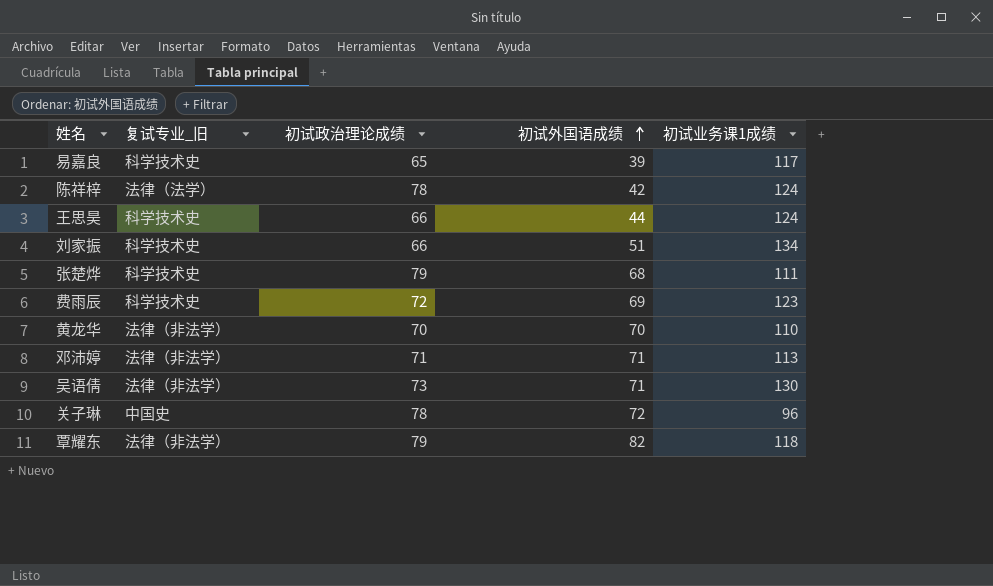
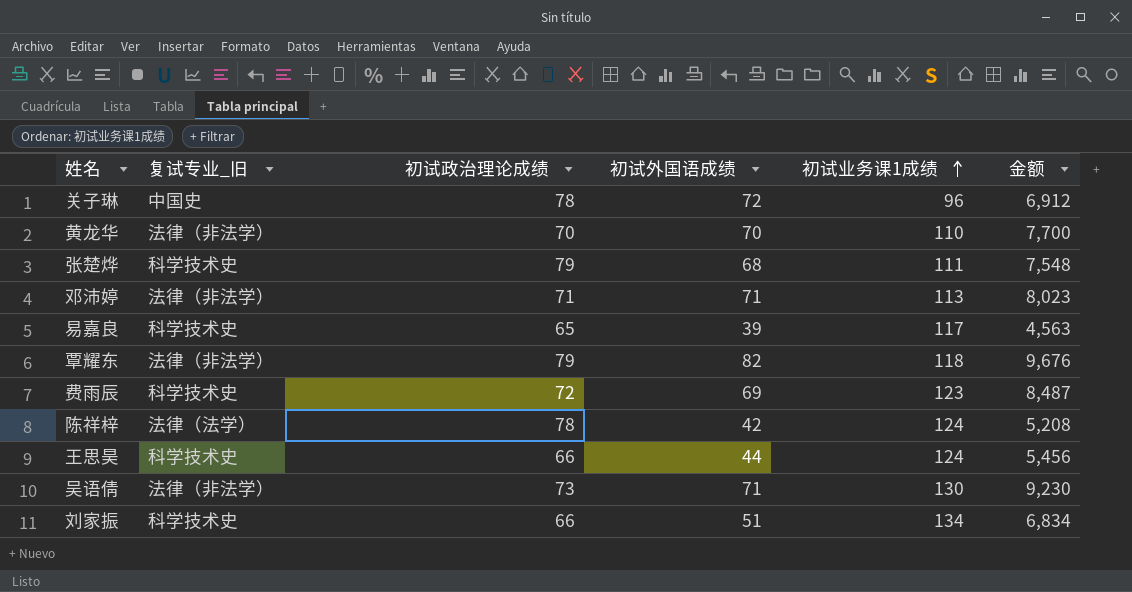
row order: 初试外国语成绩 ascending -> 初试业务课1成绩 ascending
column 金额 | formula: none -> [初试外国语成绩] * [初试业务课1成绩]

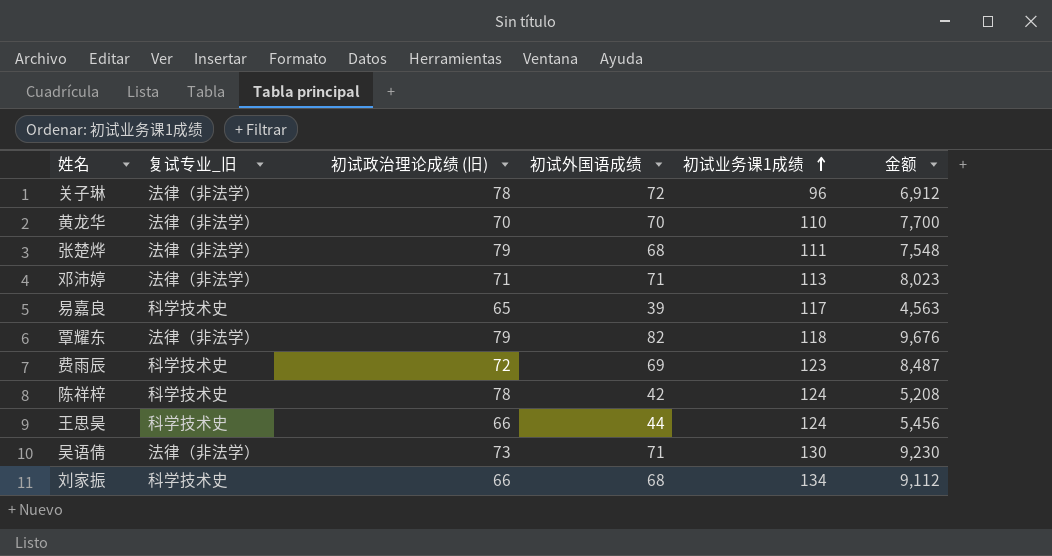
column name: 初试政治理论成绩 -> 初试政治理论成绩 (旧)
关子琳 | 复试专业_旧: 中国史 -> 法律（非法学）
张楚烨 | 复试专业_旧: 科学技术史 -> 法律（非法学）
陈祥梓 | 复试专业_旧: 法律（法学） -> 科学技术史
刘家振 | 初试外国语成绩: 51 -> 68
刘家振 | 金额: 6,834 -> 9,112

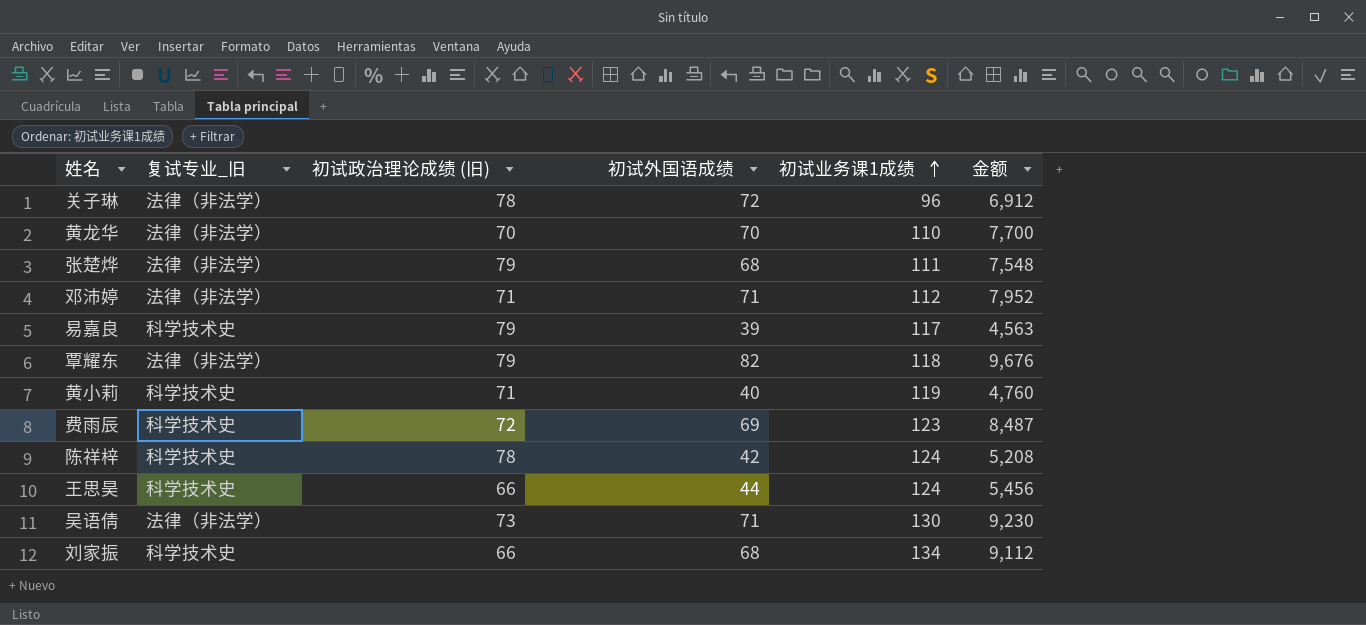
邓沛婷 | 初试业务课1成绩: 113 -> 112
邓沛婷 | 金额: 8,023 -> 7,952
易嘉良 | 初试政治理论成绩 (旧): 65 -> 79
row 黄小莉: none -> 科学技术史 | 71 | 40 | 119 | 4,760

